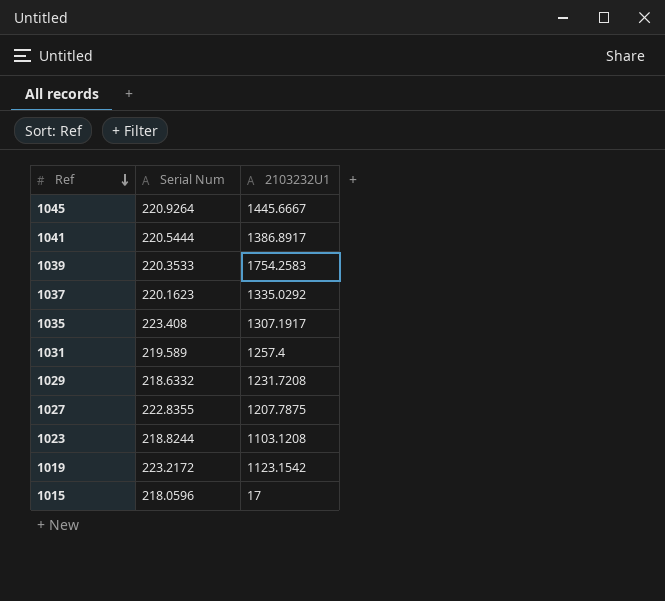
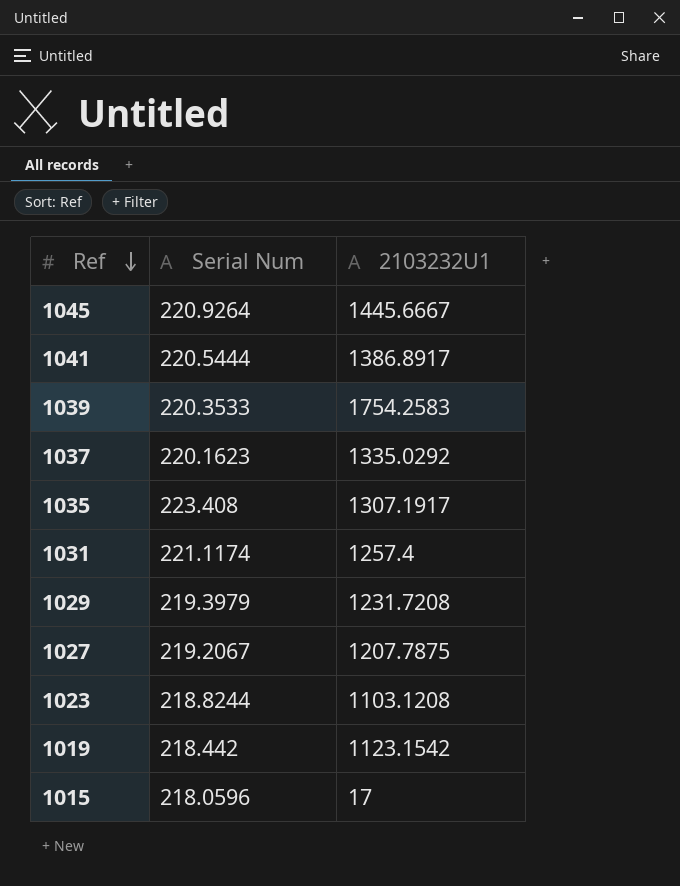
1031 | Serial Num: 219.589 -> 221.1174
1029 | Serial Num: 218.6332 -> 219.3979
1027 | Serial Num: 222.8355 -> 219.2067
1019 | Serial Num: 223.2172 -> 218.442

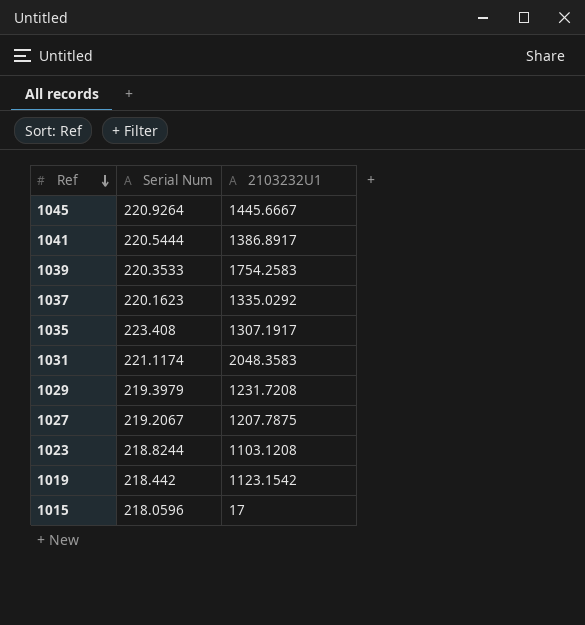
1031 | 2103232U1: 1257.4 -> 2048.3583

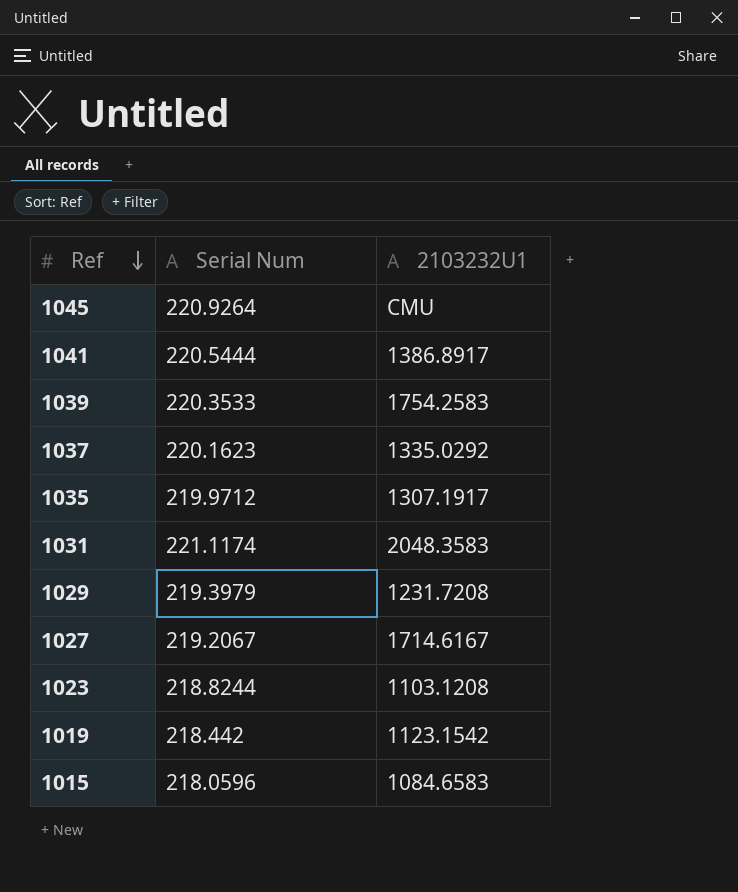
1045 | 2103232U1: 1445.6667 -> CMU
1035 | Serial Num: 223.408 -> 219.9712
1027 | 2103232U1: 1207.7875 -> 1714.6167
1015 | 2103232U1: 17 -> 1084.6583

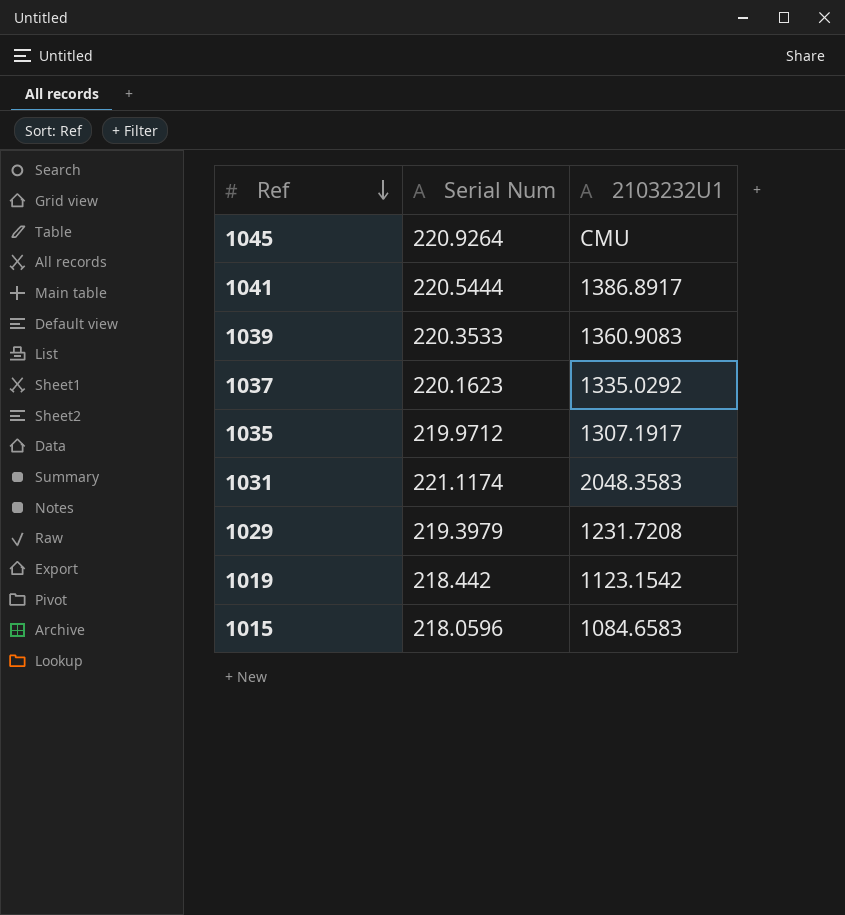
row 1027: 219.2067 | 1714.6167 -> none
row 1023: 218.8244 | 1103.1208 -> none
1039 | 2103232U1: 1754.2583 -> 1360.9083

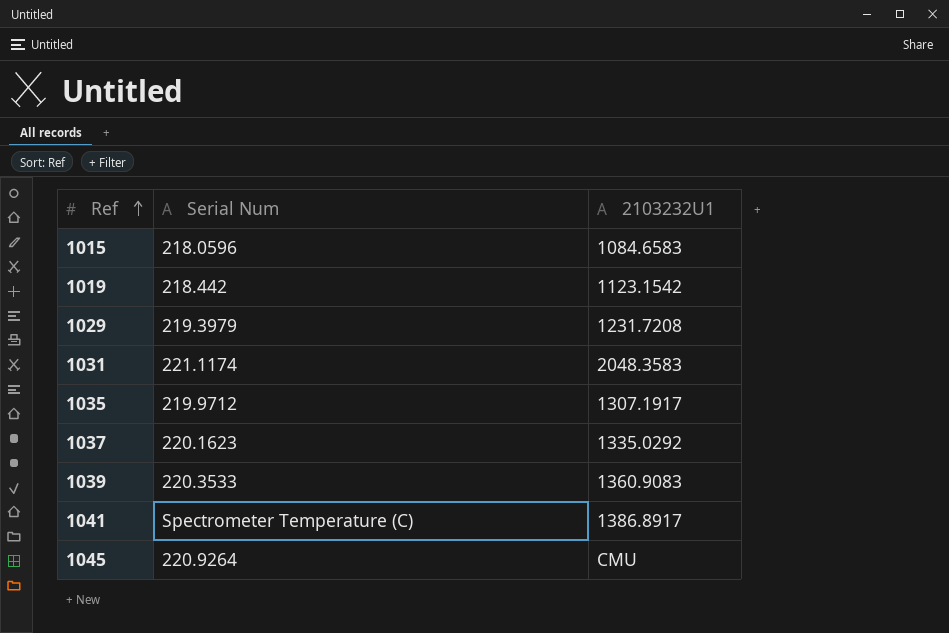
row order: Ref descending -> Ref ascending
1041 | Serial Num: 220.5444 -> Spectrometer Temperature (C)

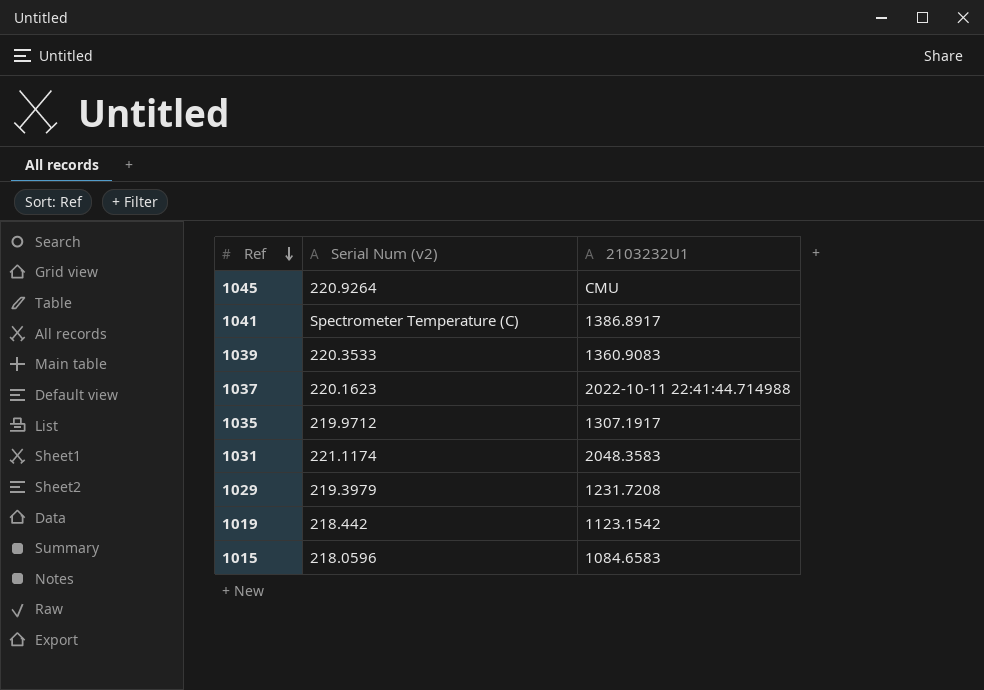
row order: Ref ascending -> Ref descending
column name: Serial Num -> Serial Num (v2)
1037 | 2103232U1: 1335.0292 -> 2022-10-11 22:41:44.714988

